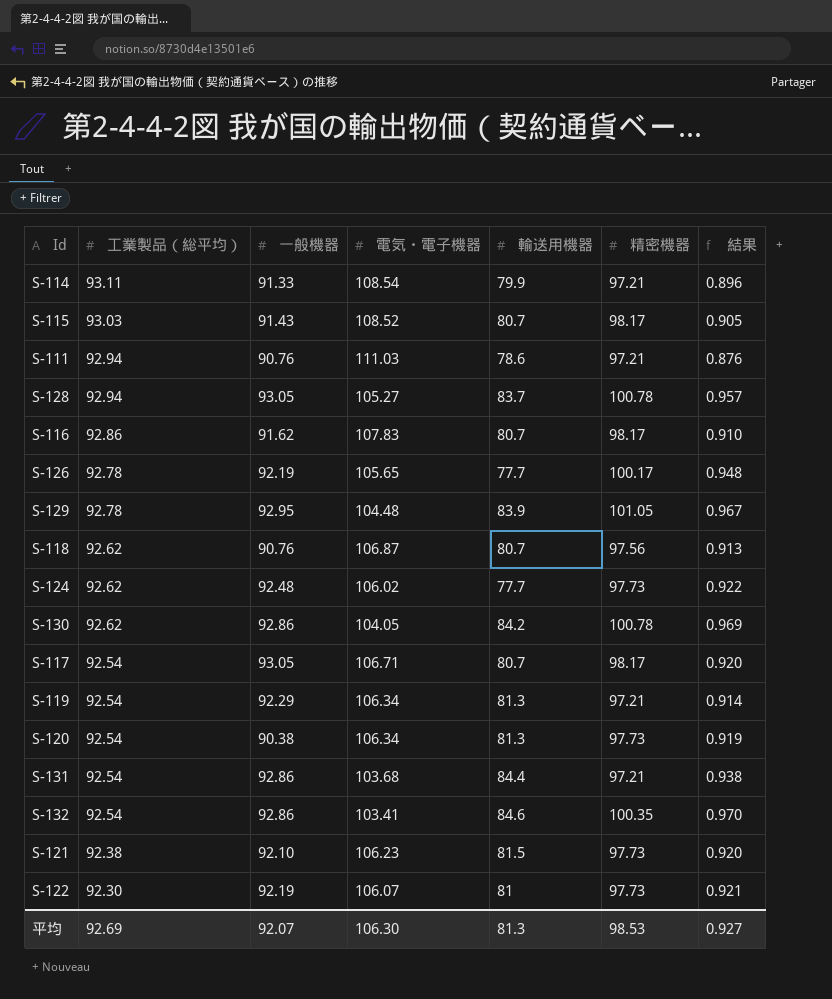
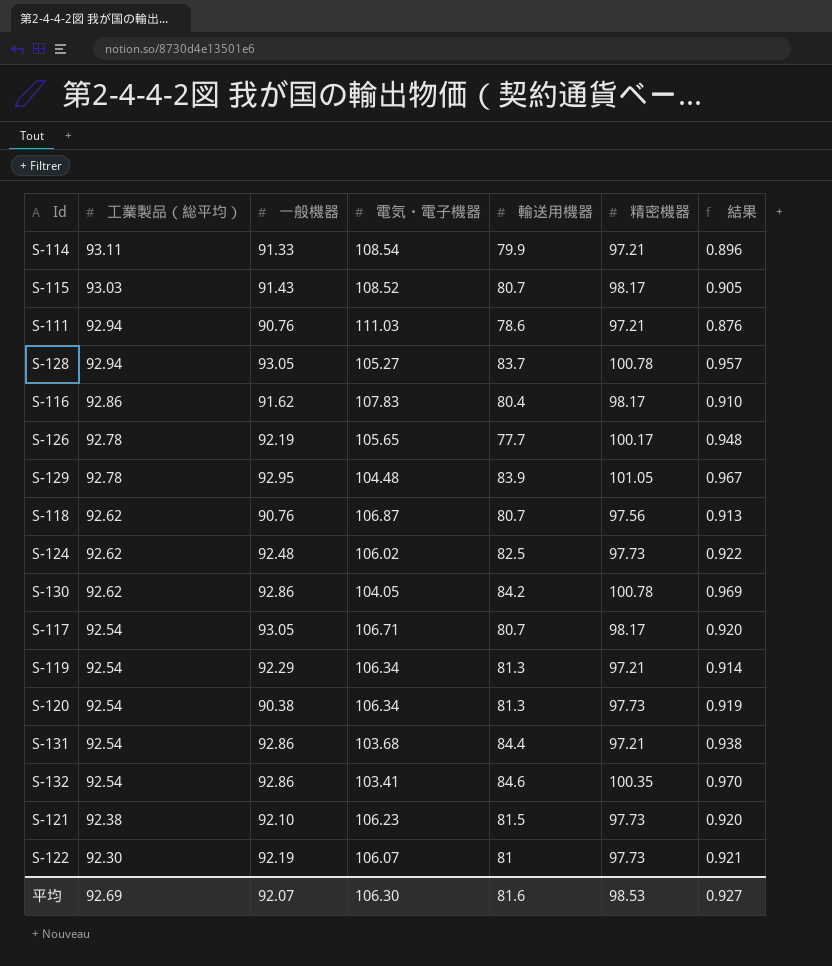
S-116 | 輸送用機器: 80.7 -> 80.4
S-124 | 輸送用機器: 77.7 -> 82.5
平均 | 輸送用機器: 81.3 -> 81.6

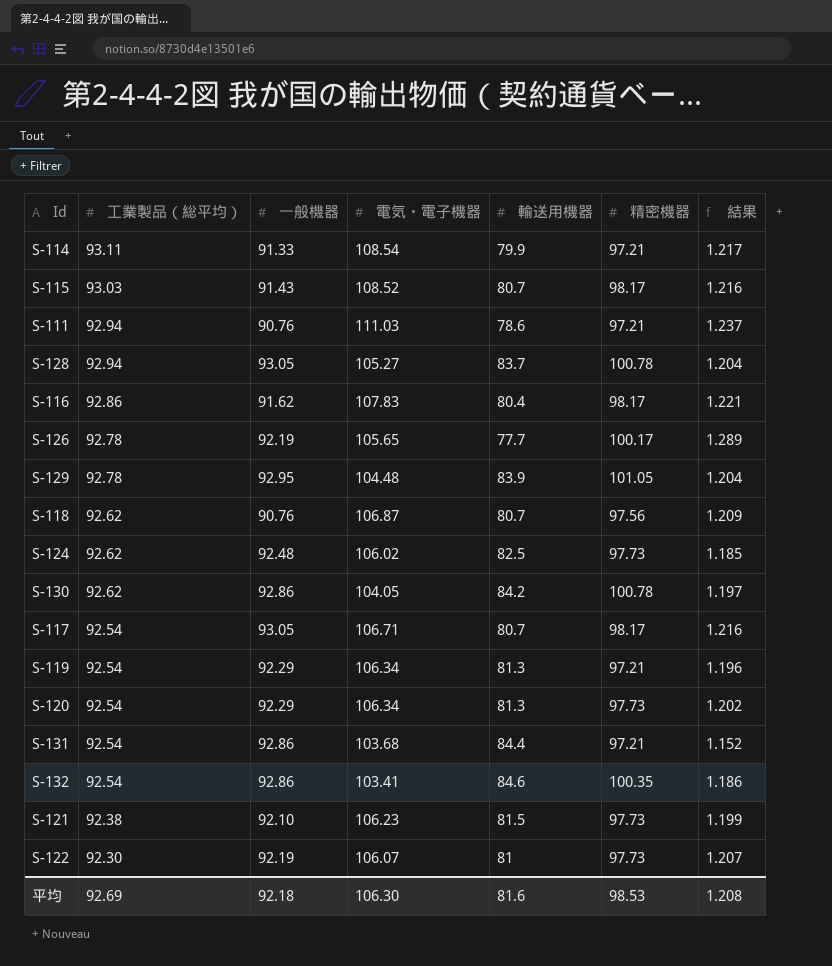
column 結果 | formula: [精密機器] / [電気・電子機器] -> [精密機器] / [輸送用機器]
S-120 | 一般機器: 90.38 -> 92.29
平均 | 一般機器: 92.07 -> 92.18
平均 | 結果: 0.927 -> 1.208

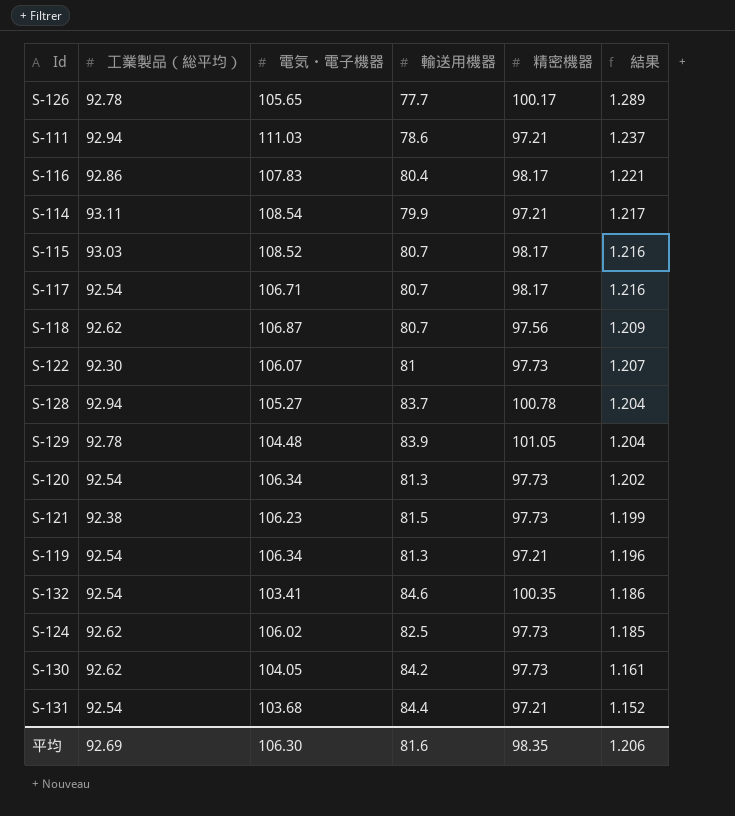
row order: 工業製品（総平均） descending -> 結果 descending
column 一般機器 | position: 3 -> none
S-130 | 精密機器: 100.78 -> 97.73
S-130 | 結果: 1.197 -> 1.161
平均 | 精密機器: 98.53 -> 98.35
平均 | 結果: 1.208 -> 1.206

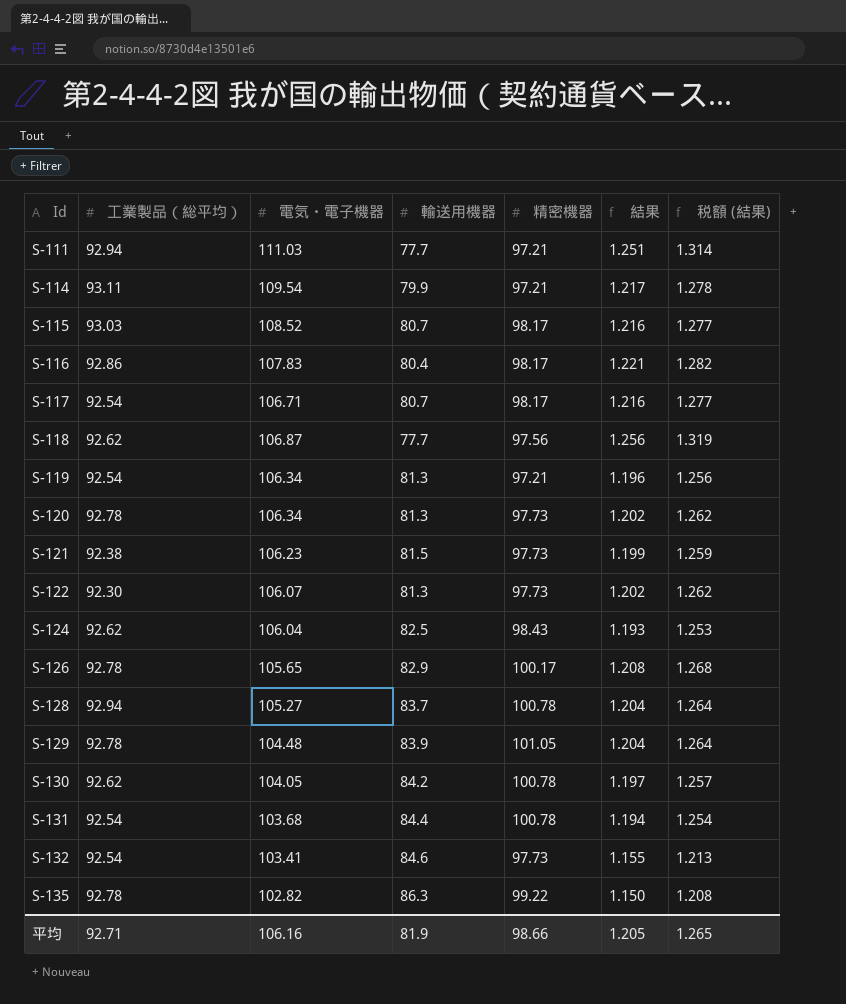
row order: 結果 descending -> Id ascending
column 税額 (結果) | formula: none -> [結果] * 1.05
S-111 | 輸送用機器: 78.6 -> 77.7
S-111 | 結果: 1.237 -> 1.251
S-114 | 電気・電子機器: 108.54 -> 109.54
S-118 | 輸送用機器: 80.7 -> 77.7
S-118 | 結果: 1.209 -> 1.256
S-120 | 工業製品（総平均）: 92.54 -> 92.78
S-122 | 輸送用機器: 81 -> 81.3
S-122 | 結果: 1.207 -> 1.202
S-124 | 電気・電子機器: 106.02 -> 106.04
S-124 | 精密機器: 97.73 -> 98.43
S-124 | 結果: 1.185 -> 1.193
S-126 | 輸送用機器: 77.7 -> 82.9
S-126 | 結果: 1.289 -> 1.208
S-130 | 精密機器: 97.73 -> 100.78
S-130 | 結果: 1.161 -> 1.197
S-131 | 精密機器: 97.21 -> 100.78
S-131 | 結果: 1.152 -> 1.194
S-132 | 精密機器: 100.35 -> 97.73
S-132 | 結果: 1.186 -> 1.155
row S-135: none -> 92.78 | 102.82 | 86.3 | 99.22 | 1.150 | 1.208
平均 | 工業製品（総平均）: 92.69 -> 92.71
平均 | 電気・電子機器: 106.30 -> 106.16
平均 | 輸送用機器: 81.6 -> 81.9
平均 | 精密機器: 98.35 -> 98.66
平均 | 結果: 1.206 -> 1.205

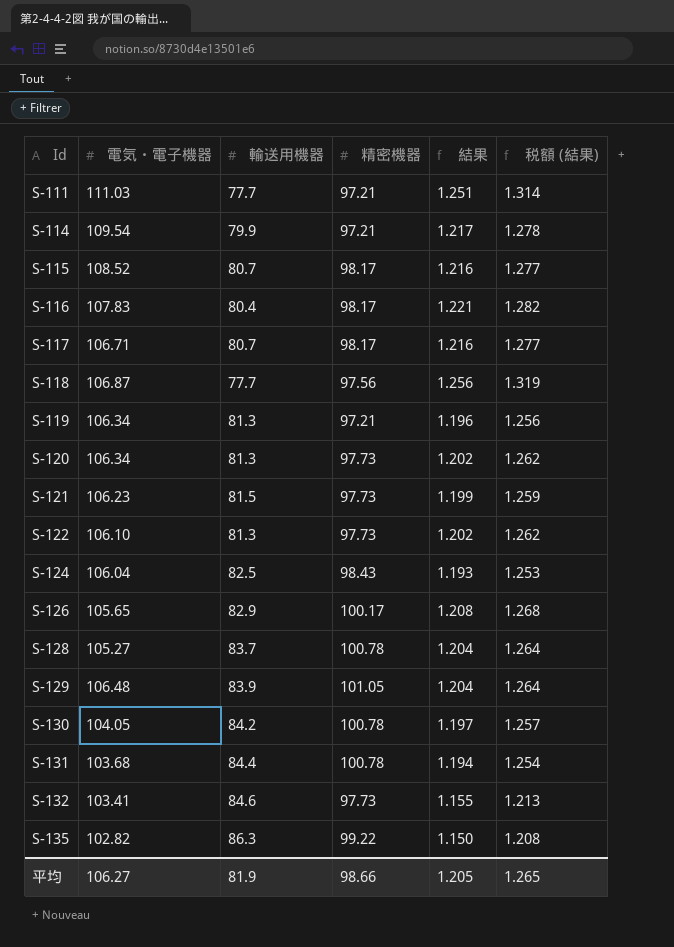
column 工業製品（総平均） | position: 2 -> none
S-122 | 電気・電子機器: 106.07 -> 106.10
S-129 | 電気・電子機器: 104.48 -> 106.48
平均 | 電気・電子機器: 106.16 -> 106.27

